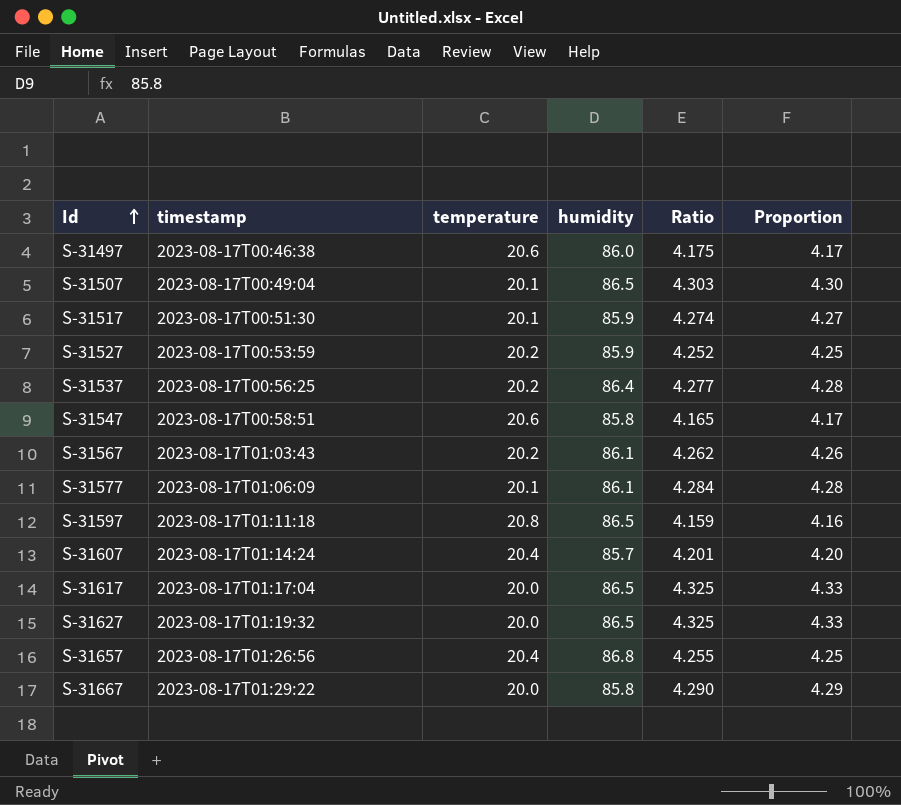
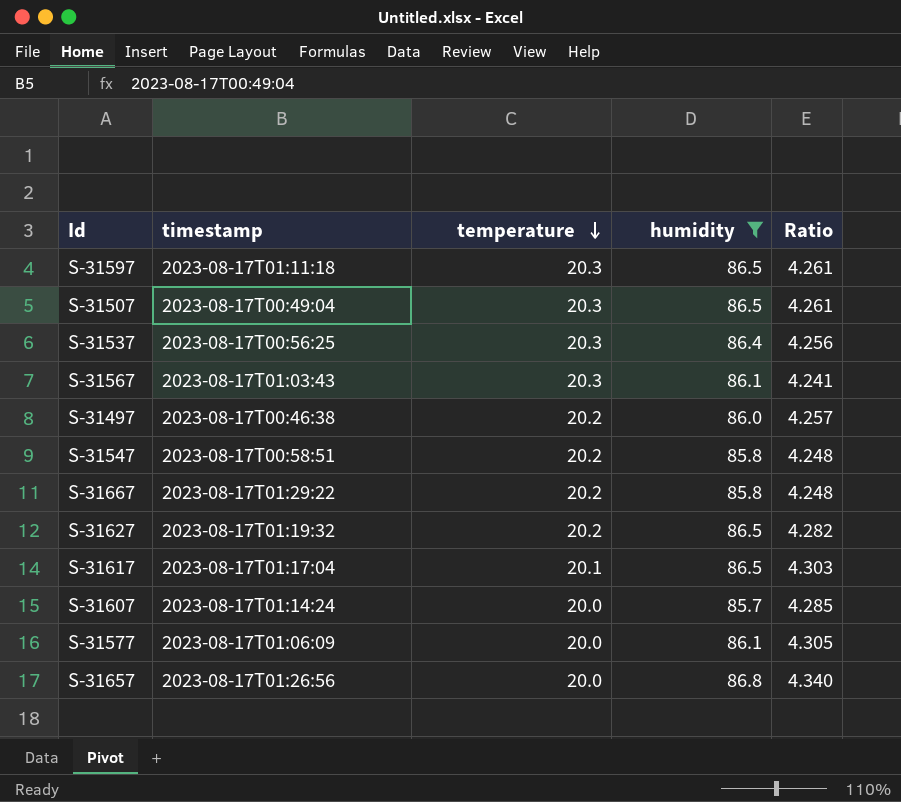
filter: none -> humidity != 85.9
row order: Id ascending -> temperature descending
column Proportion | formula: [humidity] / [temperature] -> none
S-31597 | temperature: 20.8 -> 20.3
S-31597 | Ratio: 4.159 -> 4.261
S-31507 | temperature: 20.1 -> 20.3
S-31507 | Ratio: 4.303 -> 4.261
S-31537 | temperature: 20.2 -> 20.3
S-31537 | Ratio: 4.277 -> 4.256
S-31567 | temperature: 20.2 -> 20.3
S-31567 | Ratio: 4.262 -> 4.241
S-31497 | temperature: 20.6 -> 20.2
S-31497 | Ratio: 4.175 -> 4.257
S-31547 | temperature: 20.6 -> 20.2
S-31547 | Ratio: 4.165 -> 4.248
S-31667 | temperature: 20.0 -> 20.2
S-31667 | Ratio: 4.290 -> 4.248
S-31627 | temperature: 20.0 -> 20.2
S-31627 | Ratio: 4.325 -> 4.282
S-31617 | temperature: 20.0 -> 20.1
S-31617 | Ratio: 4.325 -> 4.303
S-31607 | temperature: 20.4 -> 20.0
S-31607 | Ratio: 4.201 -> 4.285
S-31577 | temperature: 20.1 -> 20.0
S-31577 | Ratio: 4.284 -> 4.305
S-31657 | temperature: 20.4 -> 20.0
S-31657 | Ratio: 4.255 -> 4.340

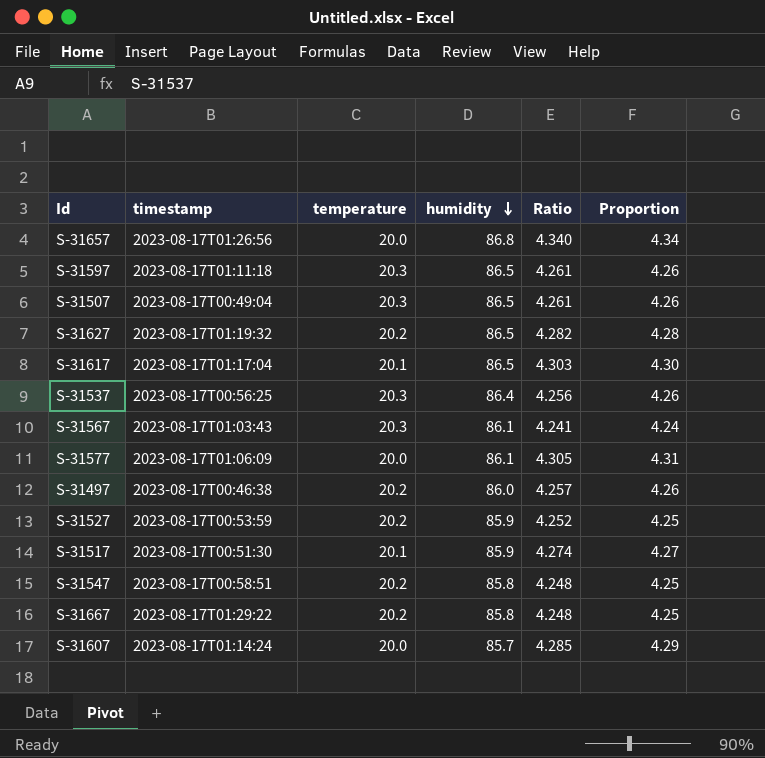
filter: humidity != 85.9 -> none
row order: temperature descending -> humidity descending
column Proportion | formula: none -> [humidity] / [temperature]

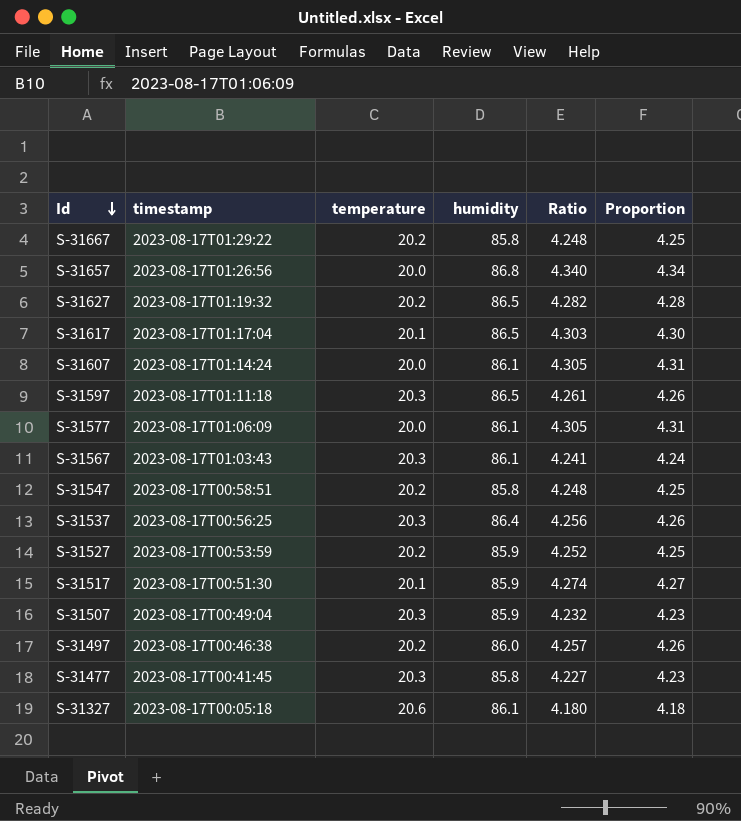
row order: humidity descending -> Id descending
S-31607 | humidity: 85.7 -> 86.1
S-31607 | Ratio: 4.285 -> 4.305
S-31607 | Proportion: 4.29 -> 4.31
S-31507 | humidity: 86.5 -> 85.9
S-31507 | Ratio: 4.261 -> 4.232
S-31507 | Proportion: 4.26 -> 4.23
row S-31477: none -> 2023-08-17T00:41:45 | 20.3 | 85.8 | 4.227 | 4.23
row S-31327: none -> 2023-08-17T00:05:18 | 20.6 | 86.1 | 4.180 | 4.18

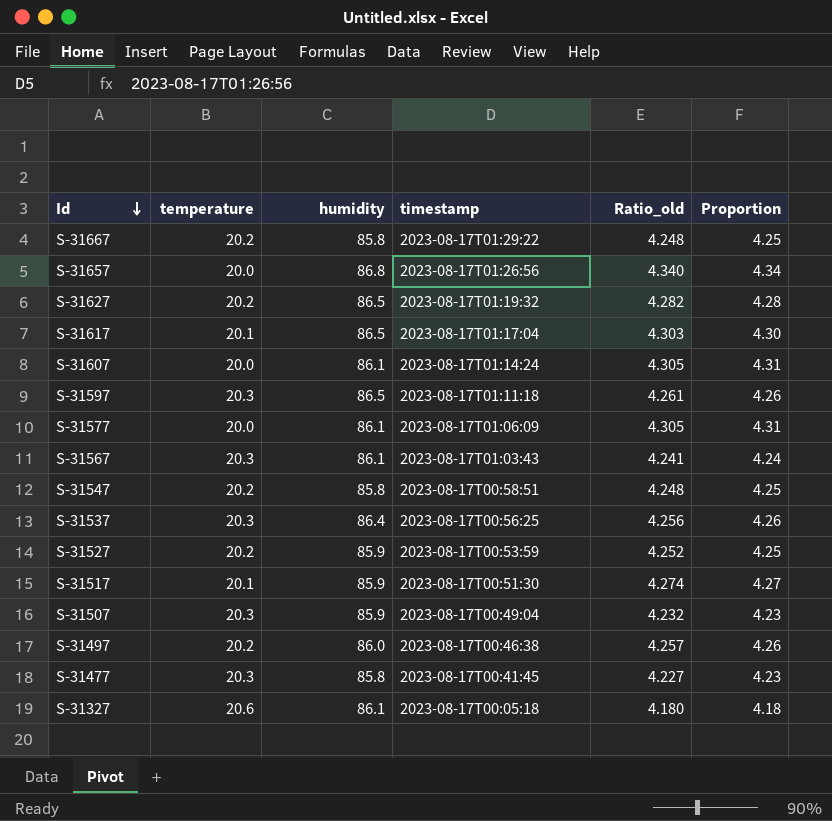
column timestamp | position: 2 -> 4
column name: Ratio -> Ratio_old

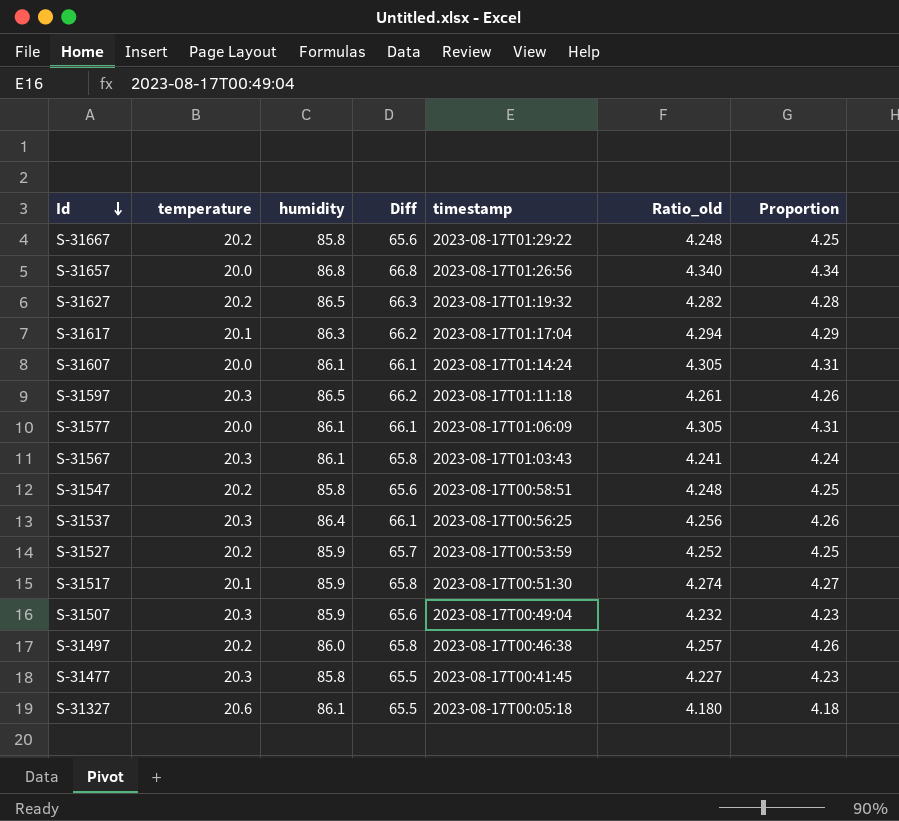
column Diff | formula: none -> [humidity] - [temperature]
S-31617 | humidity: 86.5 -> 86.3
S-31617 | Ratio_old: 4.303 -> 4.294
S-31617 | Proportion: 4.30 -> 4.29

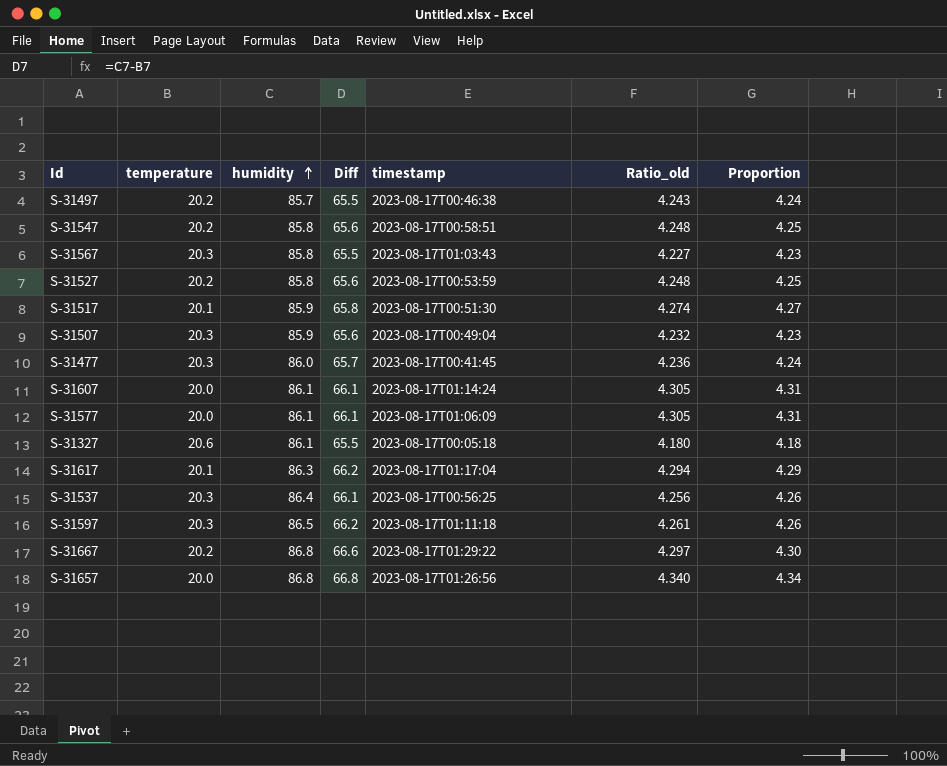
row order: Id descending -> humidity ascending
row S-31627: 20.2 | 86.5 | 66.3 | 2023-08-17T01:19:32 | 4.282 | 4.28 -> none
S-31497 | humidity: 86.0 -> 85.7
S-31497 | Diff: 65.8 -> 65.5
S-31497 | Ratio_old: 4.257 -> 4.243
S-31497 | Proportion: 4.26 -> 4.24
S-31567 | humidity: 86.1 -> 85.8
S-31567 | Diff: 65.8 -> 65.5
S-31567 | Ratio_old: 4.241 -> 4.227
S-31567 | Proportion: 4.24 -> 4.23
S-31527 | humidity: 85.9 -> 85.8
S-31527 | Diff: 65.7 -> 65.6
S-31527 | Ratio_old: 4.252 -> 4.248
S-31477 | humidity: 85.8 -> 86.0
S-31477 | Diff: 65.5 -> 65.7
S-31477 | Ratio_old: 4.227 -> 4.236
S-31477 | Proportion: 4.23 -> 4.24
S-31667 | humidity: 85.8 -> 86.8
S-31667 | Diff: 65.6 -> 66.6
S-31667 | Ratio_old: 4.248 -> 4.297
S-31667 | Proportion: 4.25 -> 4.30

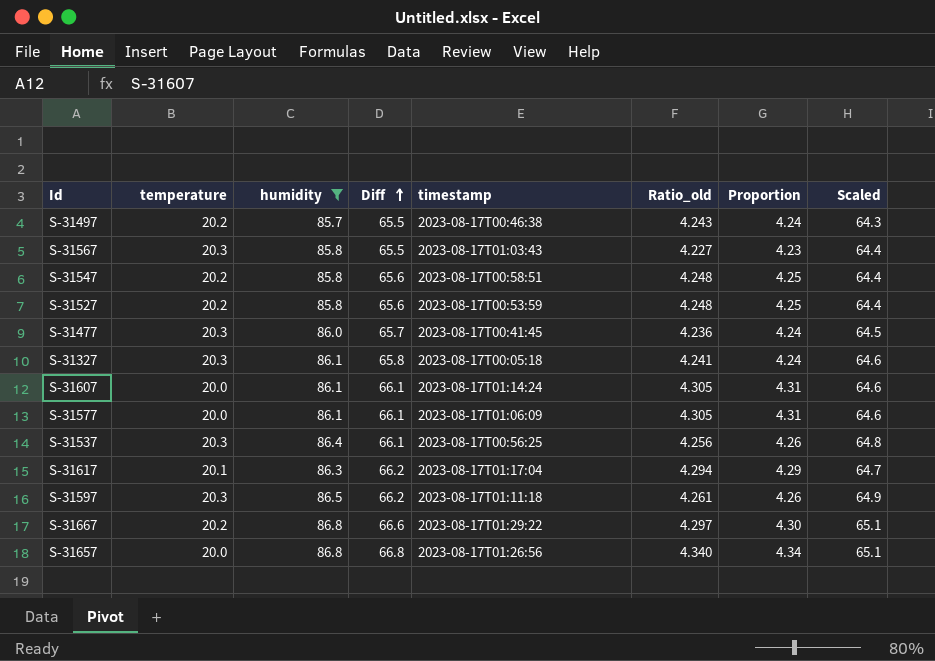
filter: none -> humidity != 85.9
row order: humidity ascending -> Diff ascending
column Scaled | formula: none -> [humidity] * 0.75
S-31327 | temperature: 20.6 -> 20.3
S-31327 | Diff: 65.5 -> 65.8
S-31327 | Ratio_old: 4.180 -> 4.241
S-31327 | Proportion: 4.18 -> 4.24

